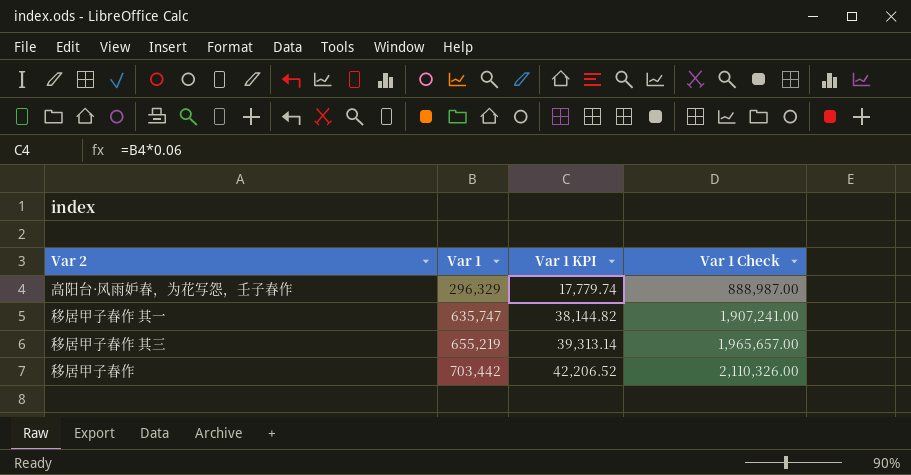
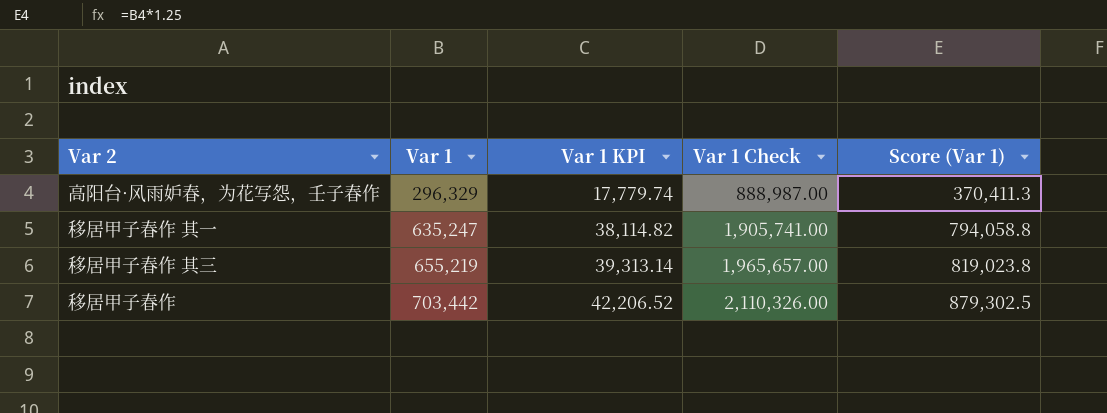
column Score (Var 1) | formula: none -> [Var 1] * 1.25
移居甲子春作 其一 | Var 1: 635,747 -> 635,247
移居甲子春作 其一 | Var 1 KPI: 38,144.82 -> 38,114.82
移居甲子春作 其一 | Var 1 Check: 1,907,241.00 -> 1,905,741.00

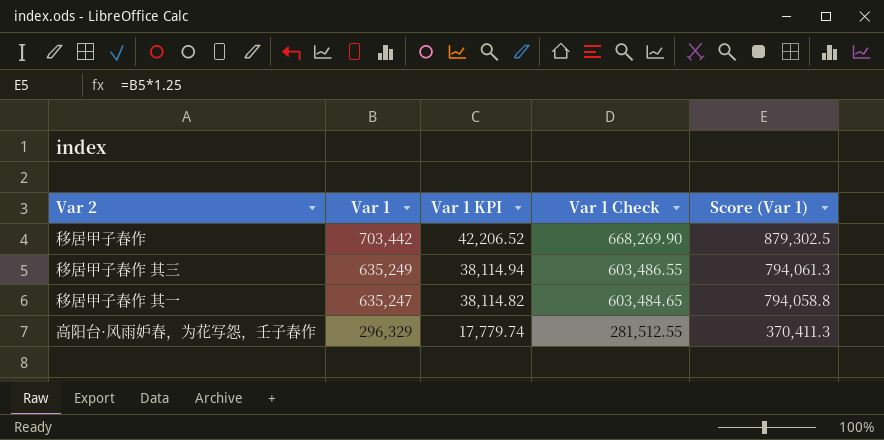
row order: Var 1 ascending -> Var 1 descending
column Var 1 Check | formula: [Var 1] * 3 -> [Var 1] * 0.95
移居甲子春作 其三 | Var 1: 655,219 -> 635,249
移居甲子春作 其三 | Var 1 KPI: 39,313.14 -> 38,114.94
移居甲子春作 其三 | Score (Var 1): 819,023.8 -> 794,061.3

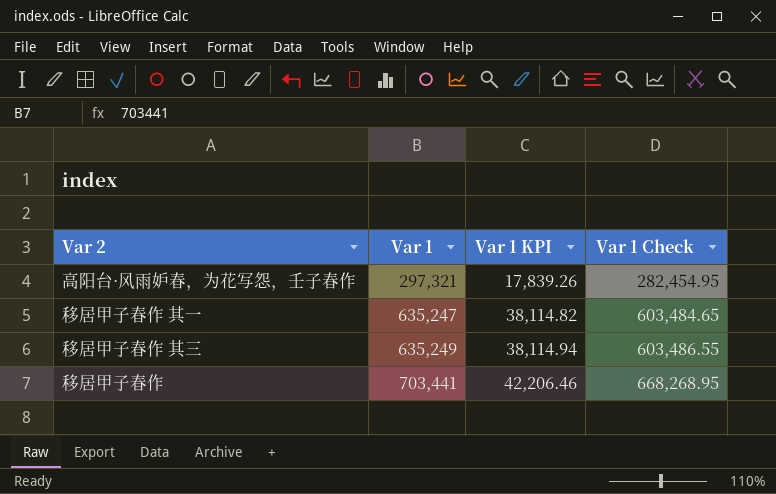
row order: Var 1 descending -> Var 1 ascending
column Score (Var 1) | formula: [Var 1] * 1.25 -> none
高阳台·风雨妒春，为花写怨，壬子春作 | Var 1: 296,329 -> 297,321
高阳台·风雨妒春，为花写怨，壬子春作 | Var 1 KPI: 17,779.74 -> 17,839.26
高阳台·风雨妒春，为花写怨，壬子春作 | Var 1 Check: 281,512.55 -> 282,454.95
移居甲子春作 | Var 1: 703,442 -> 703,441
移居甲子春作 | Var 1 KPI: 42,206.52 -> 42,206.46
移居甲子春作 | Var 1 Check: 668,269.90 -> 668,268.95

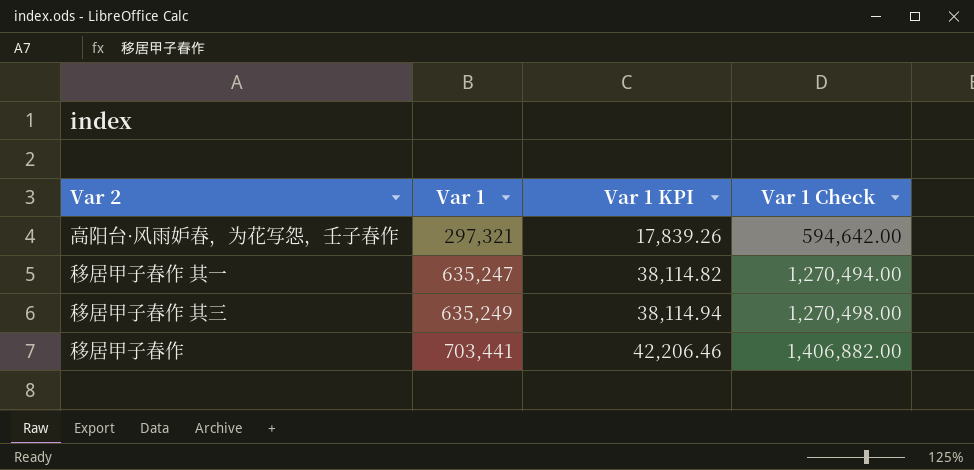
column Var 1 Check | formula: [Var 1] * 0.95 -> [Var 1] * 2

